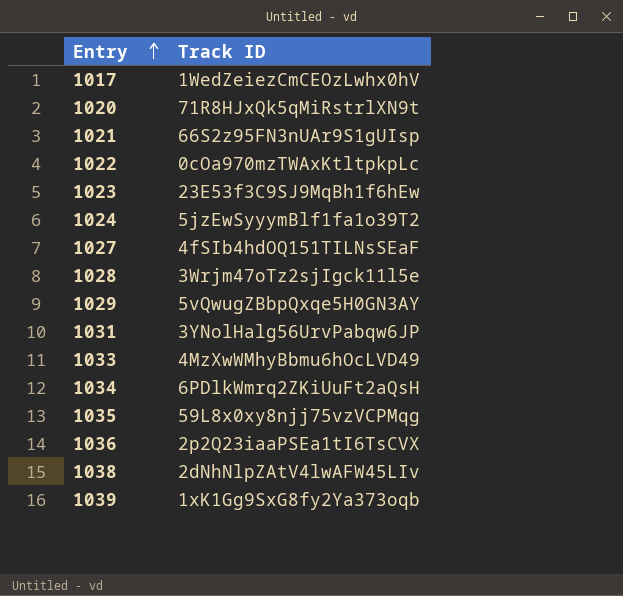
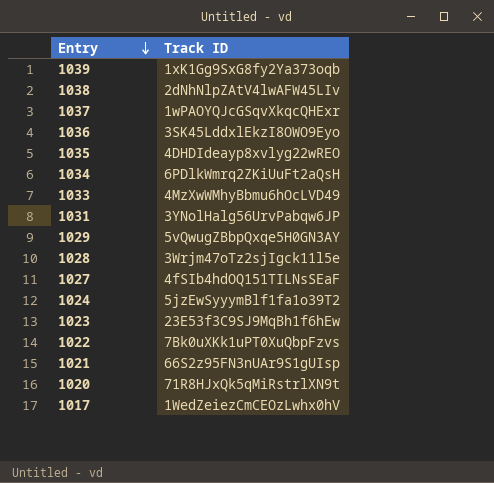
row order: Entry ascending -> Entry descending
row 1037: none -> 1wPAOYQJcGSqvXkqcQHExr
1036 | Track ID: 2p2Q23iaaPSEa1tI6TsCVX -> 3SK45LddxlEkzI8OWO9Eyo
1035 | Track ID: 59L8x0xy8njj75vzVCPMqg -> 4DHDIdeayp8xvlyg22wREO
1022 | Track ID: 0cOa970mzTWAxKtltpkpLc -> 7Bk0uXKk1uPT0XuQbpFzvs

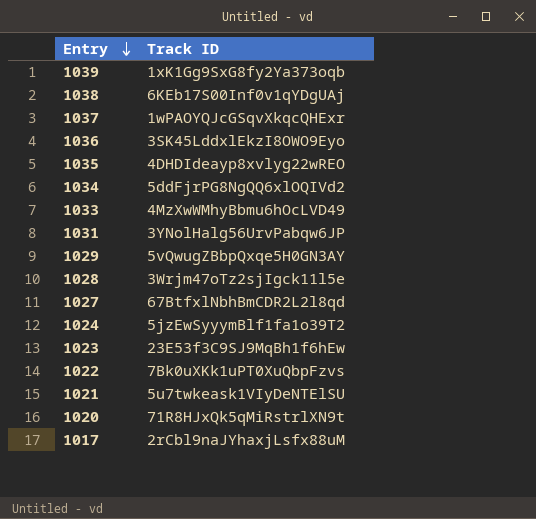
1038 | Track ID: 2dNhNlpZAtV4lwAFW45LIv -> 6KEb17S00Inf0v1qYDgUAj
1034 | Track ID: 6PDlkWmrq2ZKiUuFt2aQsH -> 5ddFjrPG8NgQQ6xlOQIVd2
1027 | Track ID: 4fSIb4hdOQ151TILNsSEaF -> 67BtfxlNbhBmCDR2L2l8qd
1021 | Track ID: 66S2z95FN3nUAr9S1gUIsp -> 5u7twkeask1VIyDeNTElSU
1017 | Track ID: 1WedZeiezCmCEOzLwhx0hV -> 2rCbl9naJYhaxjLsfx88uM

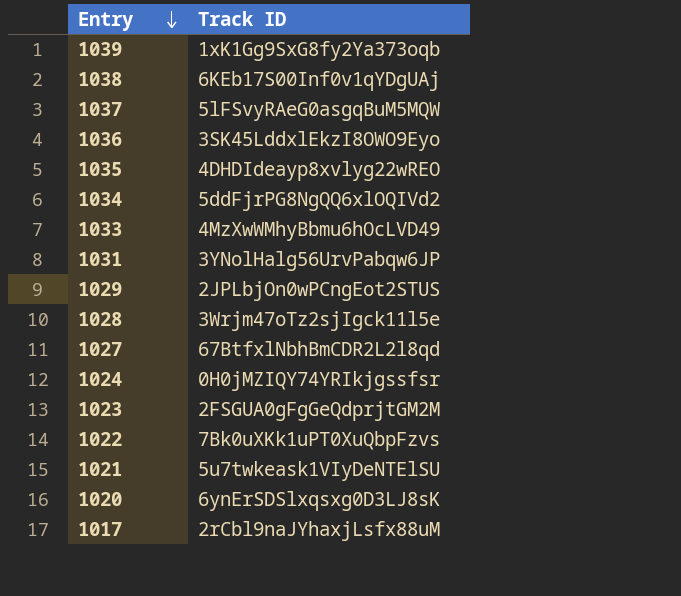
1037 | Track ID: 1wPAOYQJcGSqvXkqcQHExr -> 5lFSvyRAeG0asgqBuM5MQW
1029 | Track ID: 5vQwugZBbpQxqe5H0GN3AY -> 2JPLbjOn0wPCngEot2STUS
1024 | Track ID: 5jzEwSyyymBlf1fa1o39T2 -> 0H0jMZIQY74YRIkjgssfsr
1023 | Track ID: 23E53f3C9SJ9MqBh1f6hEw -> 2FSGUA0gFgGeQdprjtGM2M
1020 | Track ID: 71R8HJxQk5qMiRstrlXN9t -> 6ynErSDSlxqsxg0D3LJ8sK

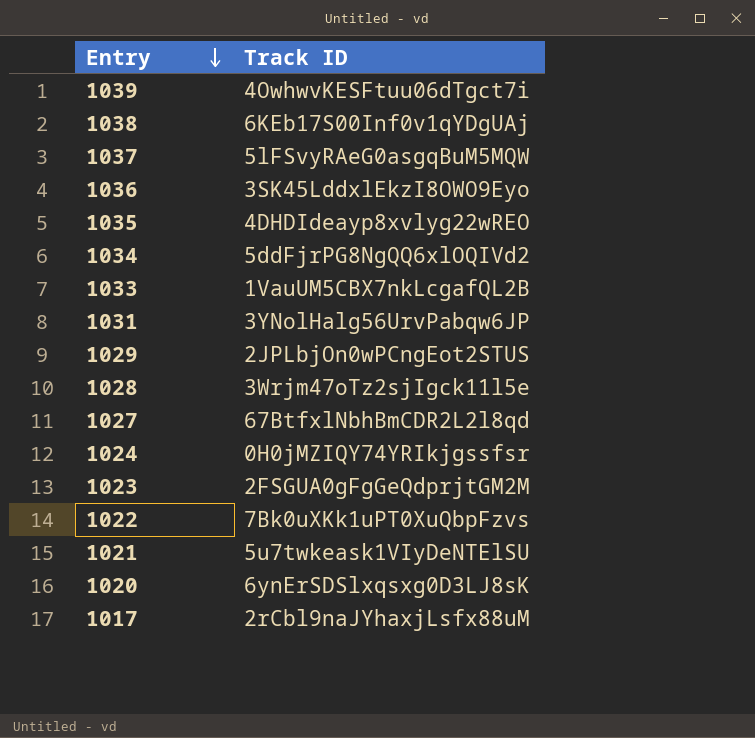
1039 | Track ID: 1xK1Gg9SxG8fy2Ya373oqb -> 4OwhwvKESFtuu06dTgct7i
1033 | Track ID: 4MzXwWMhyBbmu6hOcLVD49 -> 1VauUM5CBX7nkLcgafQL2B

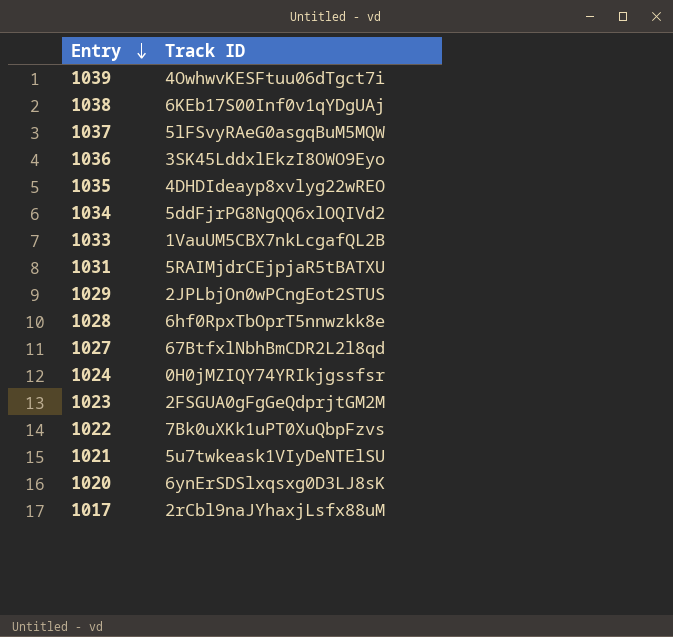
1031 | Track ID: 3YNolHalg56UrvPabqw6JP -> 5RAIMjdrCEjpjaR5tBATXU
1028 | Track ID: 3Wrjm47oTz2sjIgck11l5e -> 6hf0RpxTbOprT5nnwzkk8e

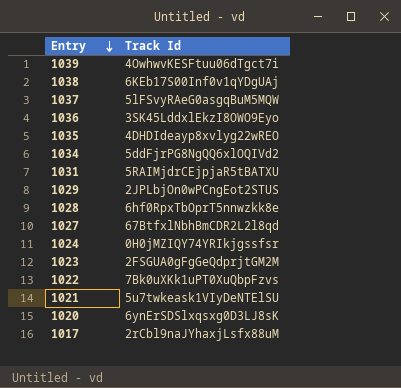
column name: Track ID -> Track Id
row 1033: 1VauUM5CBX7nkLcgafQL2B -> none

